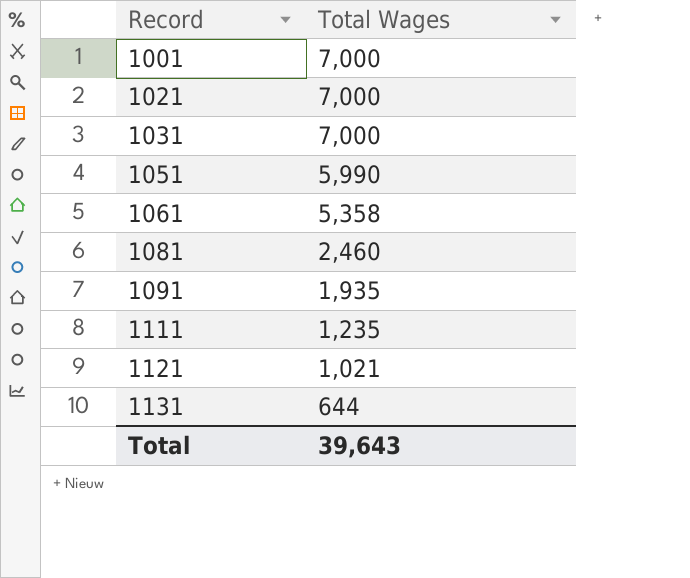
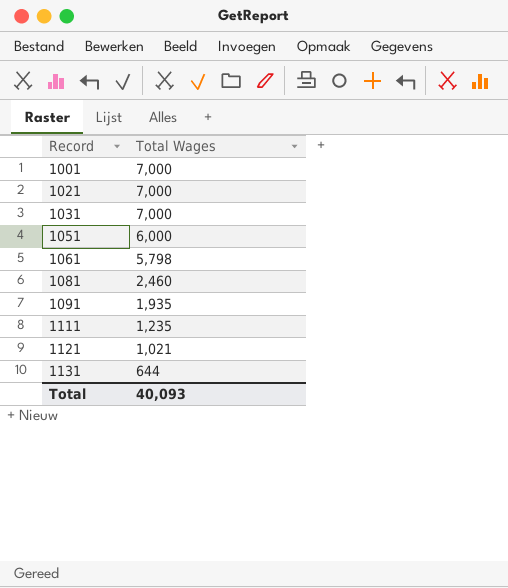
1051 | Total Wages: 5,990 -> 6,000
1061 | Total Wages: 5,358 -> 5,798
Total | Total Wages: 39,643 -> 40,093

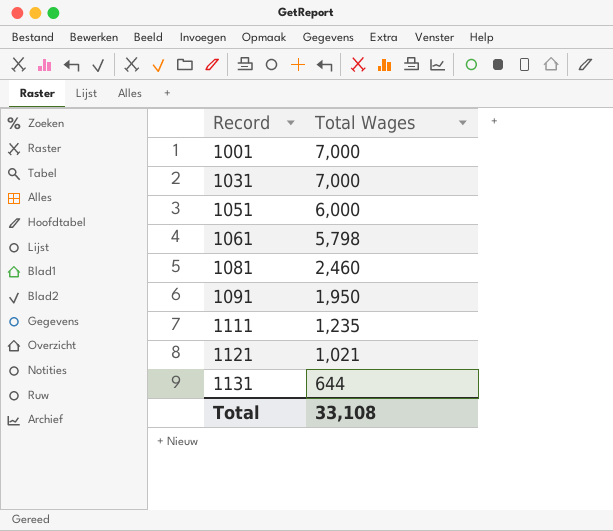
row 1021: 7,000 -> none
1091 | Total Wages: 1,935 -> 1,950
Total | Total Wages: 40,093 -> 33,108

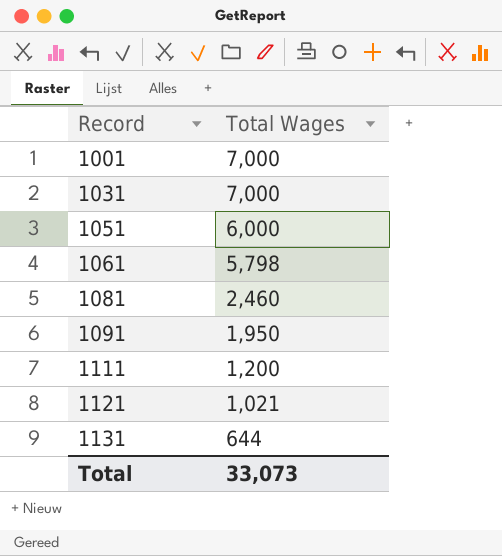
1111 | Total Wages: 1,235 -> 1,200
Total | Total Wages: 33,108 -> 33,073

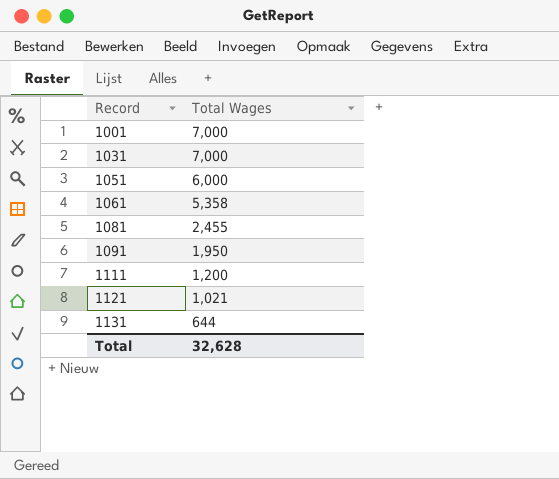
1061 | Total Wages: 5,798 -> 5,358
1081 | Total Wages: 2,460 -> 2,455
Total | Total Wages: 33,073 -> 32,628

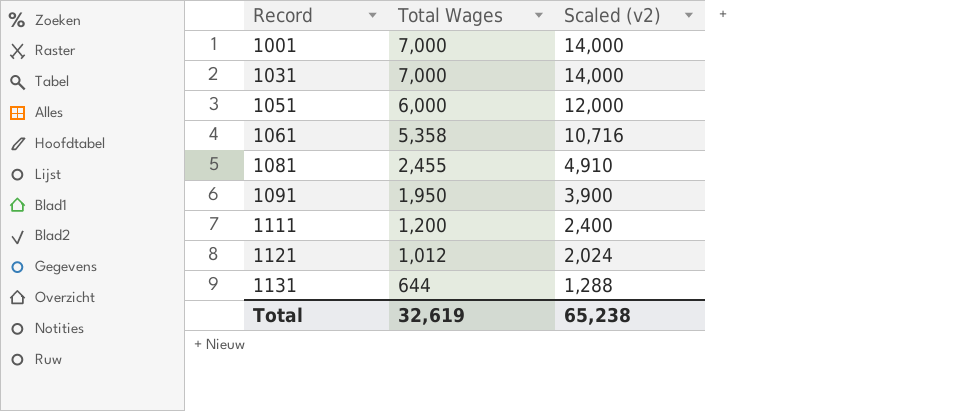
column Scaled (v2) | formula: none -> [Total Wages] * 2
1121 | Total Wages: 1,021 -> 1,012
Total | Total Wages: 32,628 -> 32,619

